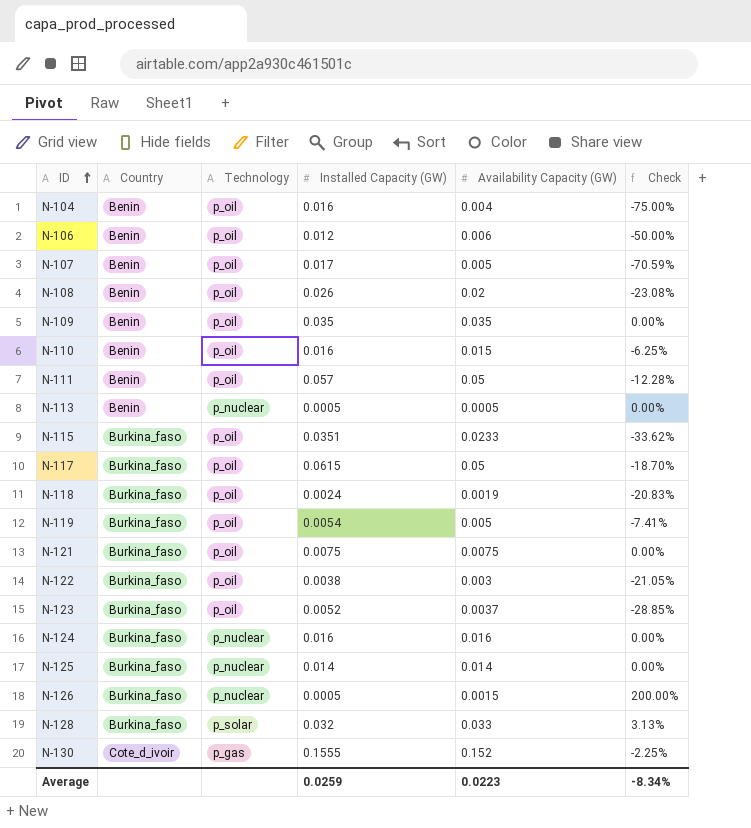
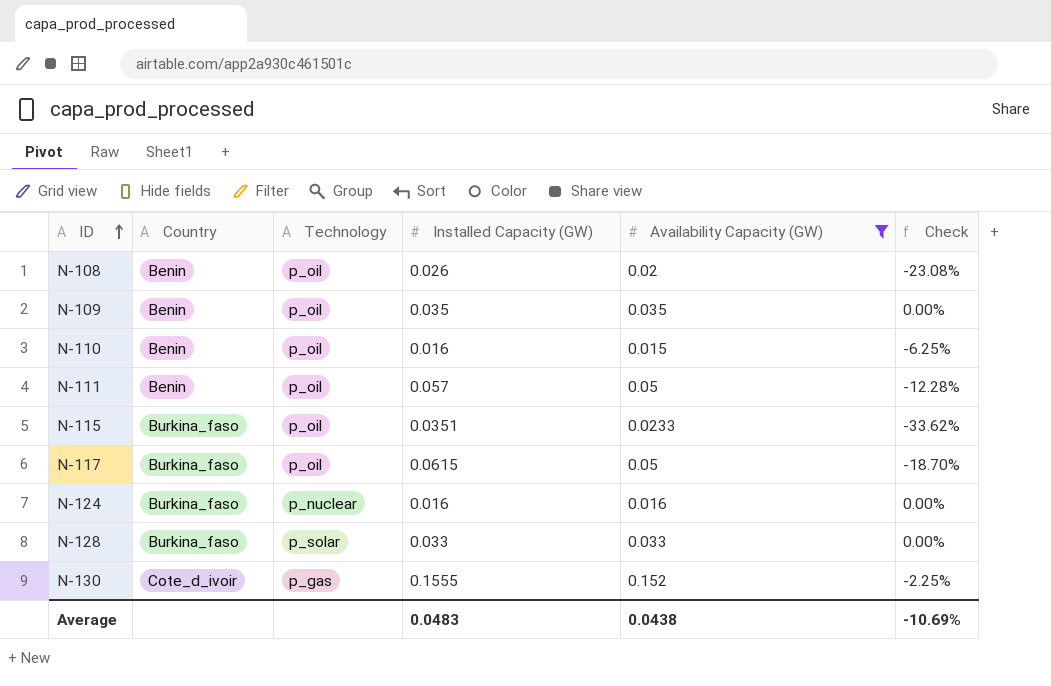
filter: none -> Availability Capacity (GW) >= 0.015
N-128 | Installed Capacity (GW): 0.032 -> 0.033
N-128 | Check: 3.13% -> 0.00%
Average | Installed Capacity (GW): 0.0259 -> 0.0483
Average | Availability Capacity (GW): 0.0223 -> 0.0438
Average | Check: -8.34% -> -10.69%

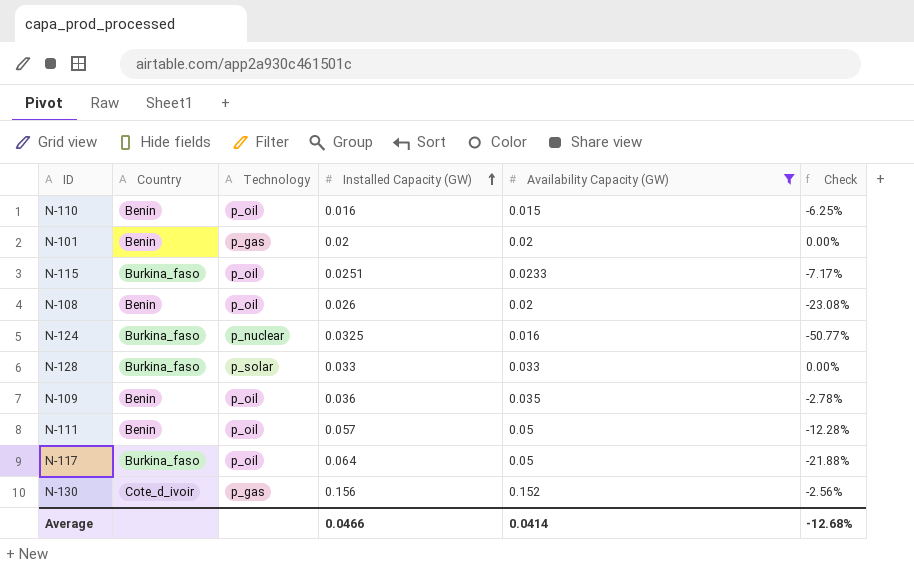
row order: ID ascending -> Installed Capacity (GW) ascending
row N-101: none -> Benin | p_gas | 0.02 | 0.02 | 0.00%
N-115 | Installed Capacity (GW): 0.0351 -> 0.0251
N-115 | Check: -33.62% -> -7.17%
N-124 | Installed Capacity (GW): 0.016 -> 0.0325
N-124 | Check: 0.00% -> -50.77%
N-109 | Installed Capacity (GW): 0.035 -> 0.036
N-109 | Check: 0.00% -> -2.78%
N-117 | Installed Capacity (GW): 0.0615 -> 0.064
N-117 | Check: -18.70% -> -21.88%
N-130 | Installed Capacity (GW): 0.1555 -> 0.156
N-130 | Check: -2.25% -> -2.56%
Average | Installed Capacity (GW): 0.0483 -> 0.0466
Average | Availability Capacity (GW): 0.0438 -> 0.0414
Average | Check: -10.69% -> -12.68%

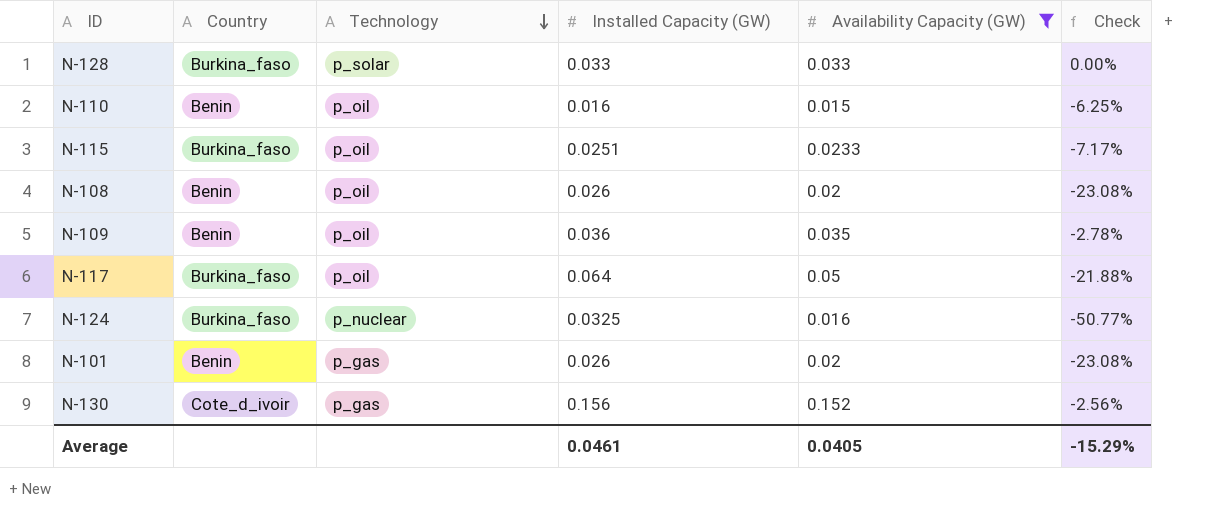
row order: Installed Capacity (GW) ascending -> Technology descending
row N-111: Benin | p_oil | 0.057 | 0.05 | -12.28% -> none
N-101 | Installed Capacity (GW): 0.02 -> 0.026
N-101 | Check: 0.00% -> -23.08%
Average | Installed Capacity (GW): 0.0466 -> 0.0461
Average | Availability Capacity (GW): 0.0414 -> 0.0405
Average | Check: -12.68% -> -15.29%

